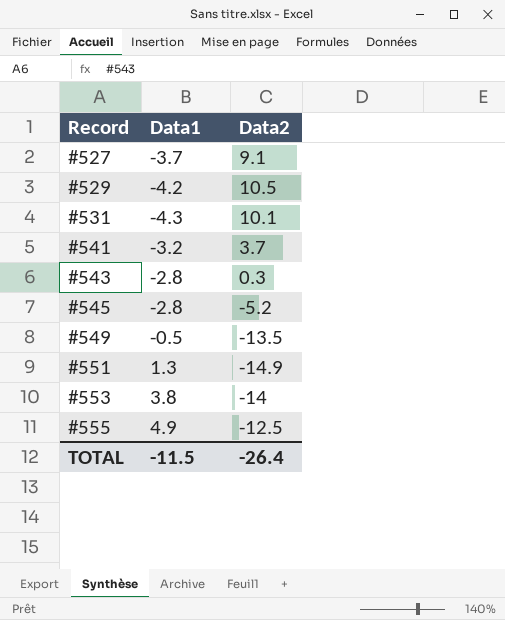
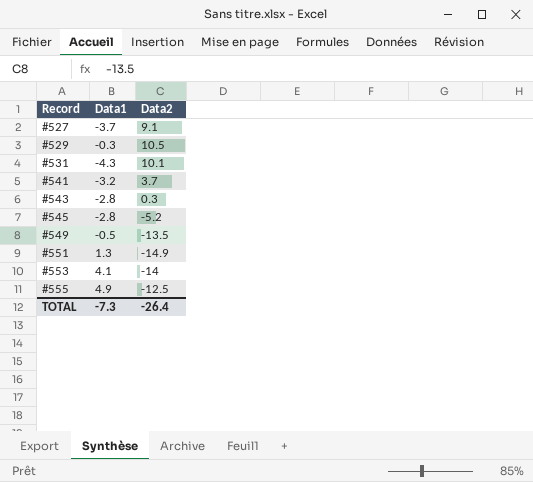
#529 | Data1: -4.2 -> -0.3
#553 | Data1: 3.8 -> 4.1
TOTAL | Data1: -11.5 -> -7.3

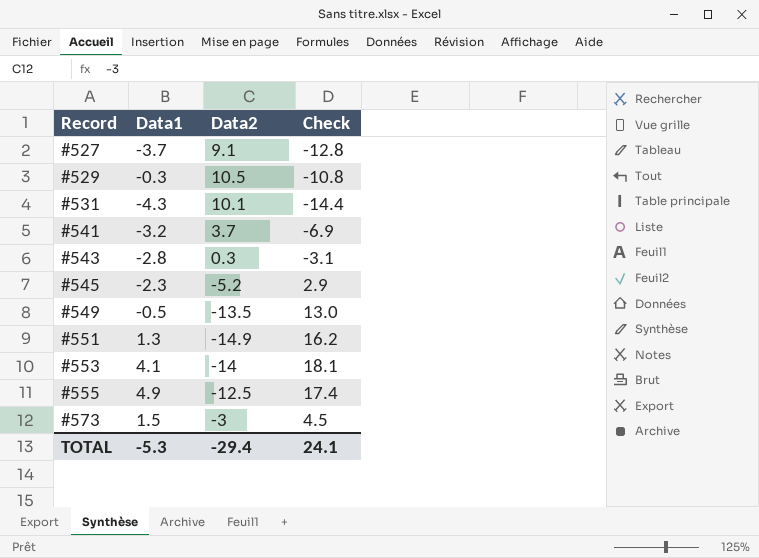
column Check | formula: none -> [Data1] - [Data2]
#545 | Data1: -2.8 -> -2.3
row #573: none -> 1.5 | -3 | 4.5
TOTAL | Data1: -7.3 -> -5.3
TOTAL | Data2: -26.4 -> -29.4

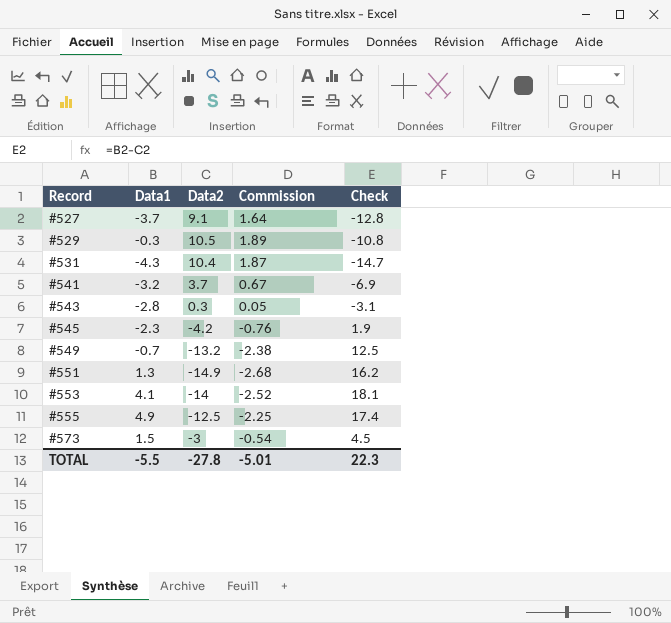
column Commission | formula: none -> [Data2] * 0.18
#531 | Data2: 10.1 -> 10.4
#531 | Check: -14.4 -> -14.7
#545 | Data2: -5.2 -> -4.2
#545 | Check: 2.9 -> 1.9
#549 | Data1: -0.5 -> -0.7
#549 | Data2: -13.5 -> -13.2
#549 | Check: 13.0 -> 12.5
TOTAL | Data1: -5.3 -> -5.5
TOTAL | Data2: -29.4 -> -27.8
TOTAL | Check: 24.1 -> 22.3

